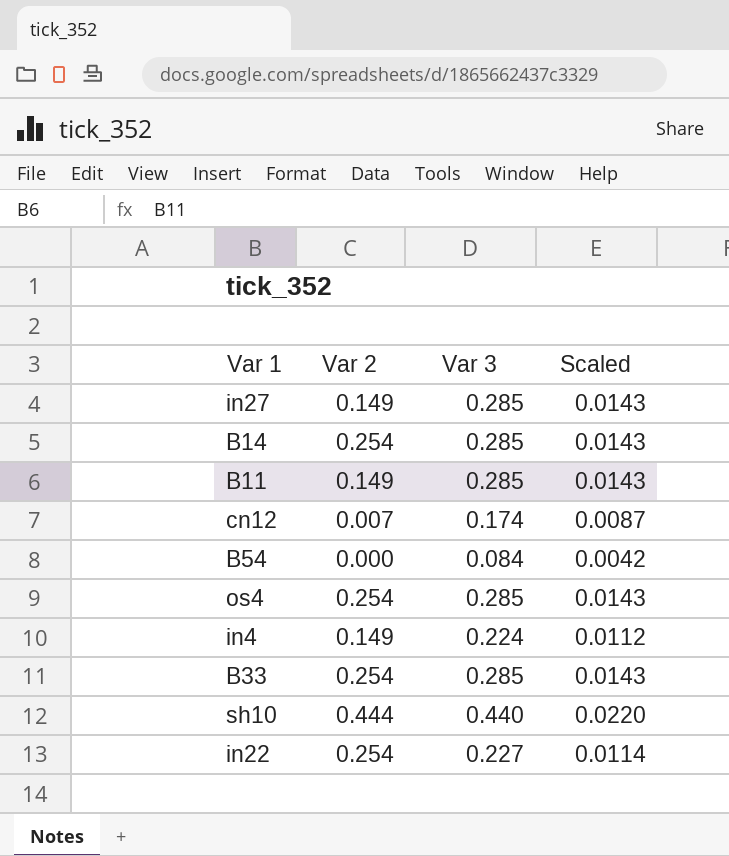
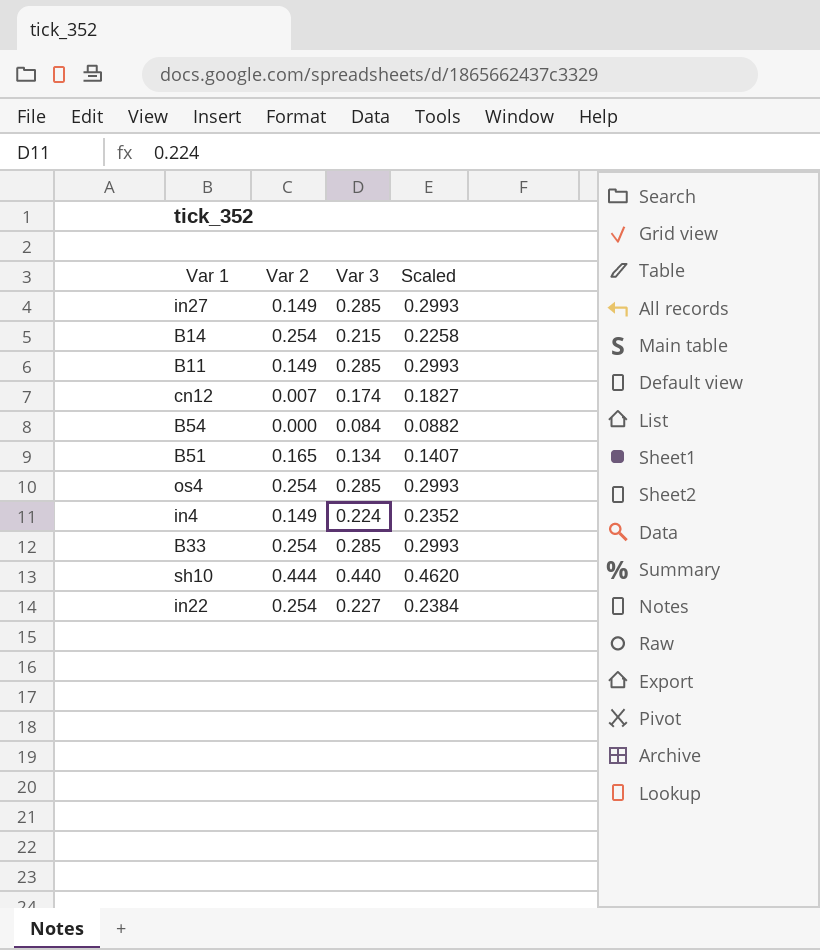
column Scaled | formula: [Var 3] * 0.05 -> [Var 3] * 1.05
B14 | Var 3: 0.285 -> 0.215
row B51: none -> 0.165 | 0.134 | 0.1407

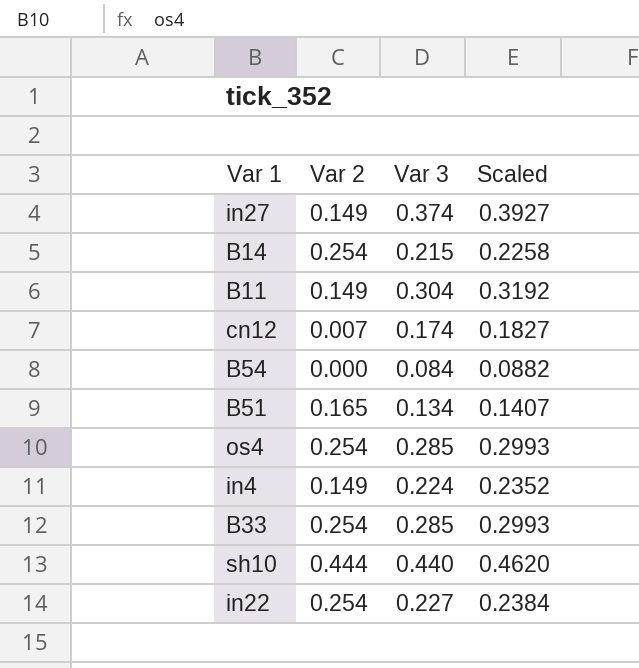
in27 | Var 3: 0.285 -> 0.374
in27 | Scaled: 0.2993 -> 0.3927
B11 | Var 3: 0.285 -> 0.304
B11 | Scaled: 0.2993 -> 0.3192

